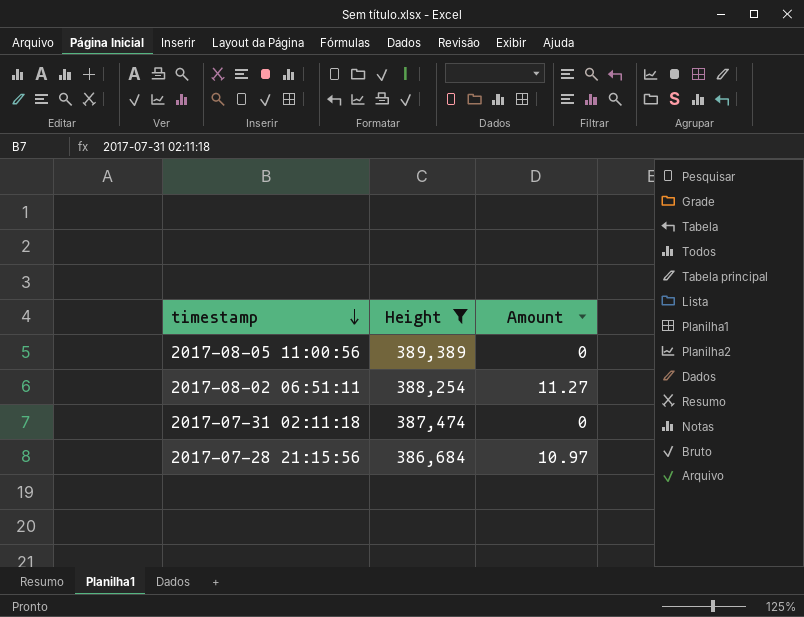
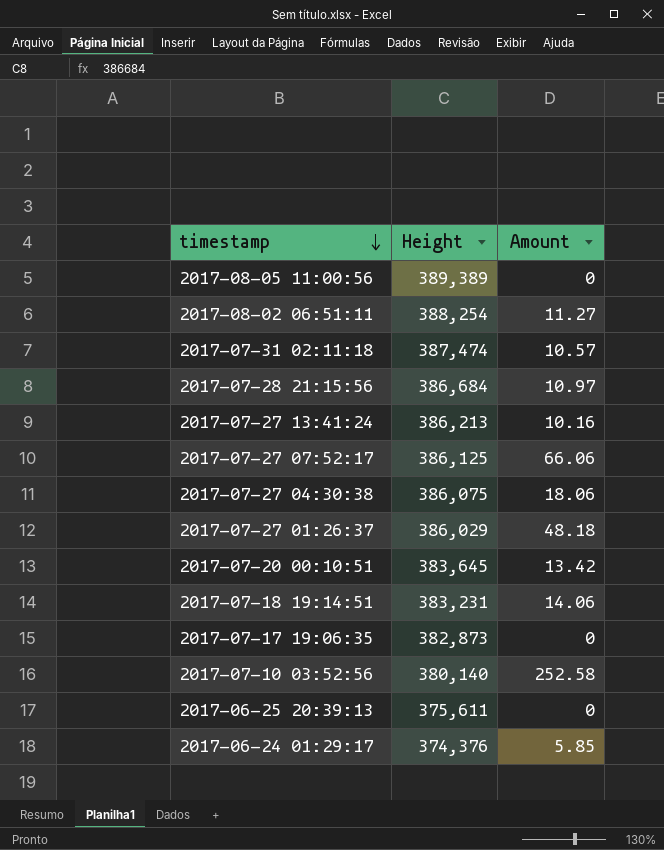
filter: Height >= 386,684 -> none
2017-07-31 02:11:18 | Amount: 0 -> 10.57

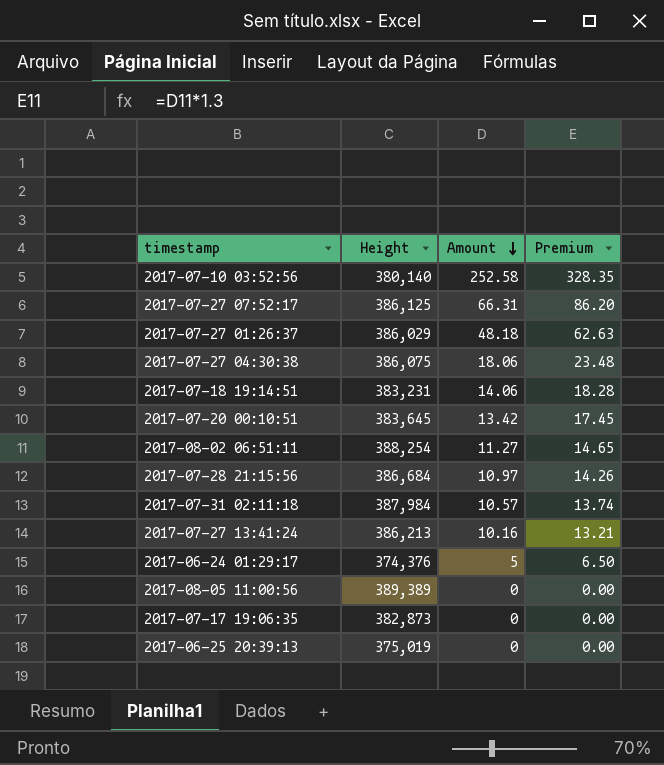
row order: timestamp descending -> Amount descending
column Premium | formula: none -> [Amount] * 1.3
2017-07-27 07:52:17 | Amount: 66.06 -> 66.31
2017-07-31 02:11:18 | Height: 387,474 -> 387,984
2017-06-24 01:29:17 | Amount: 5.85 -> 5
2017-06-25 20:39:13 | Height: 375,611 -> 375,019

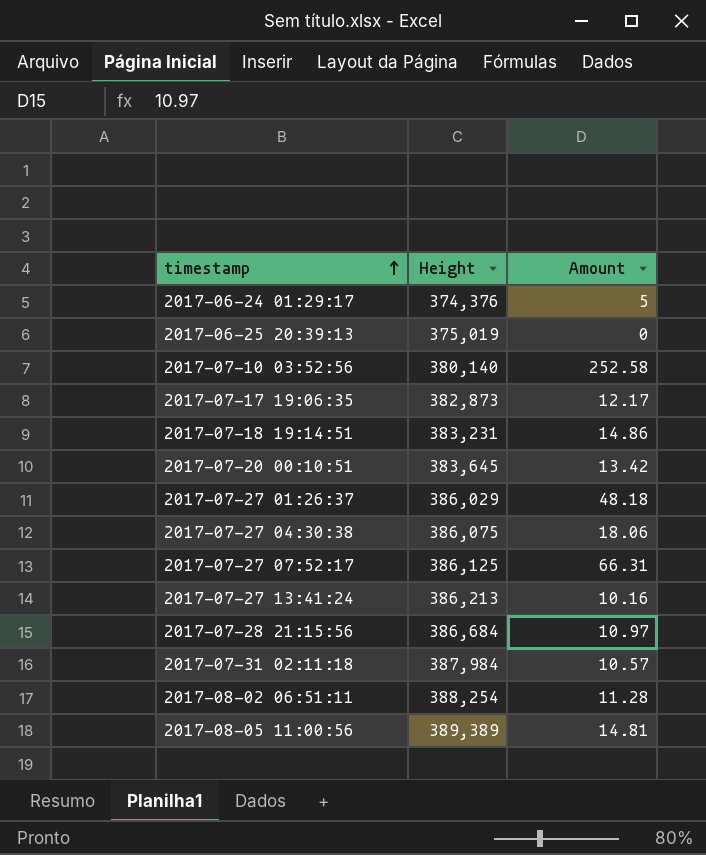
row order: Amount descending -> timestamp ascending
column Premium | formula: [Amount] * 1.3 -> none
2017-07-17 19:06:35 | Amount: 0 -> 12.17
2017-07-18 19:14:51 | Amount: 14.06 -> 14.86
2017-08-02 06:51:11 | Amount: 11.27 -> 11.28
2017-08-05 11:00:56 | Amount: 0 -> 14.81

